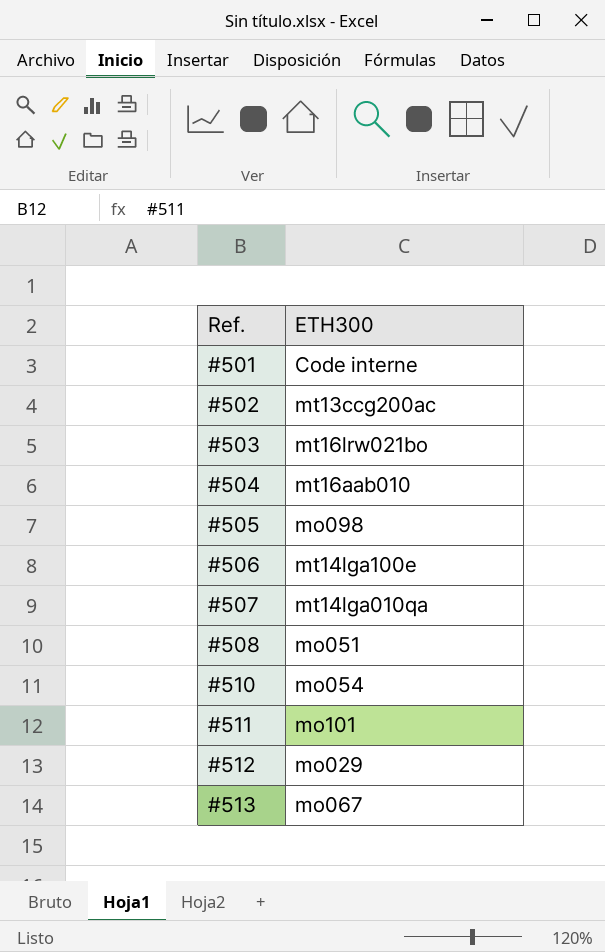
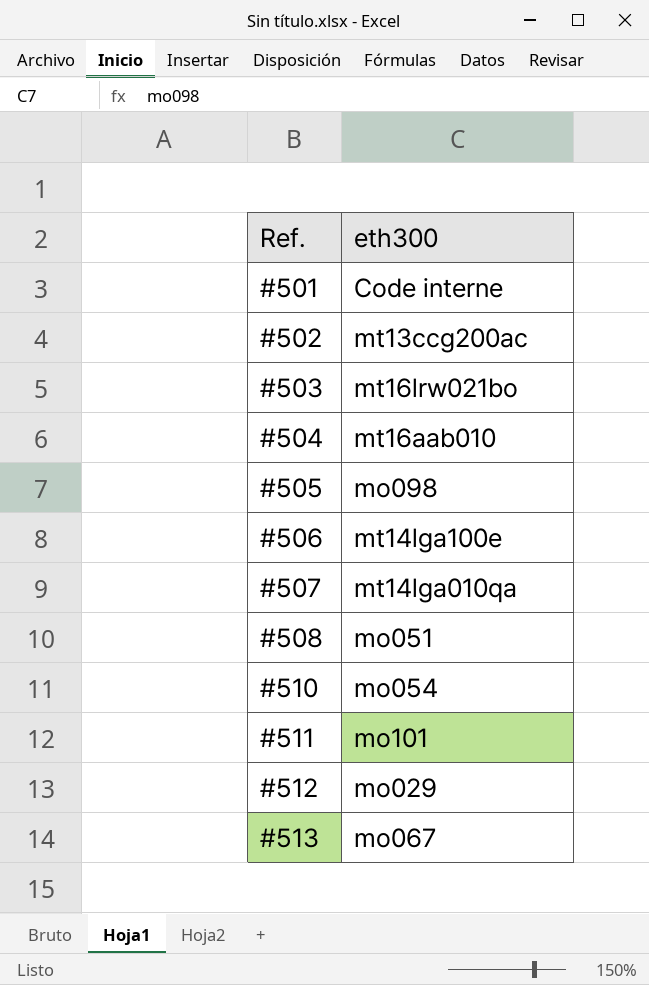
column name: ETH300 -> eth300

